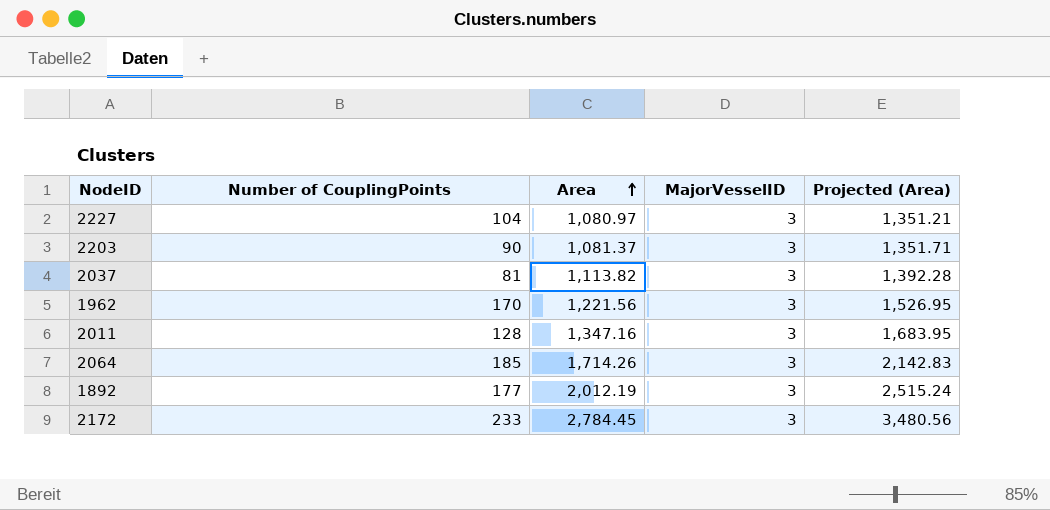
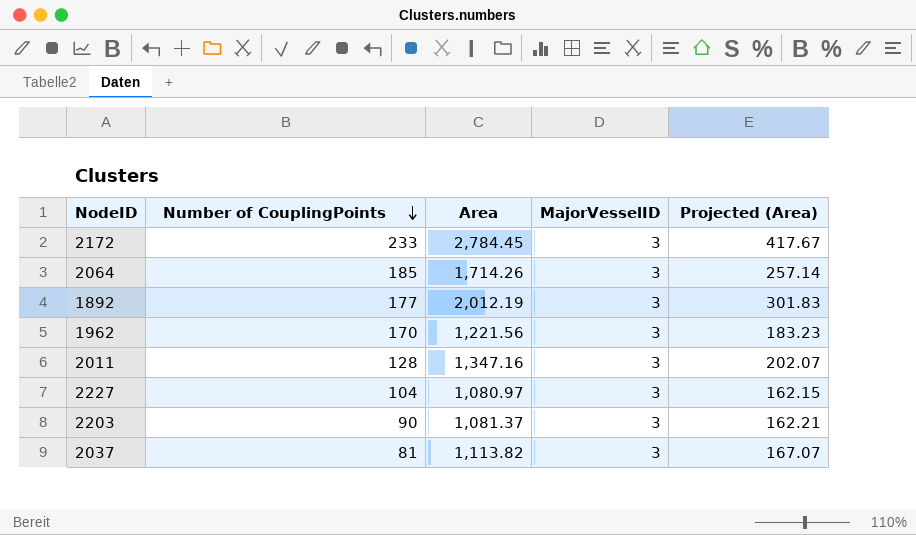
row order: Area ascending -> Number of CouplingPoints descending
column Projected (Area) | formula: [Area] * 1.25 -> [Area] * 0.15

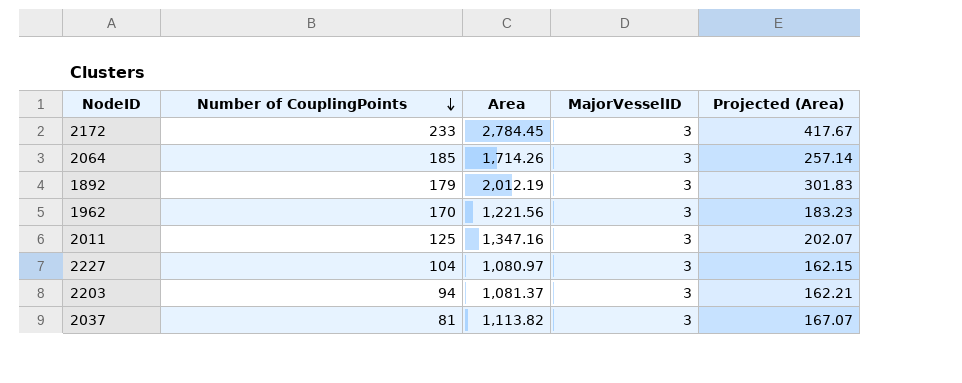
1892 | Number of CouplingPoints: 177 -> 179
2011 | Number of CouplingPoints: 128 -> 125
2203 | Number of CouplingPoints: 90 -> 94

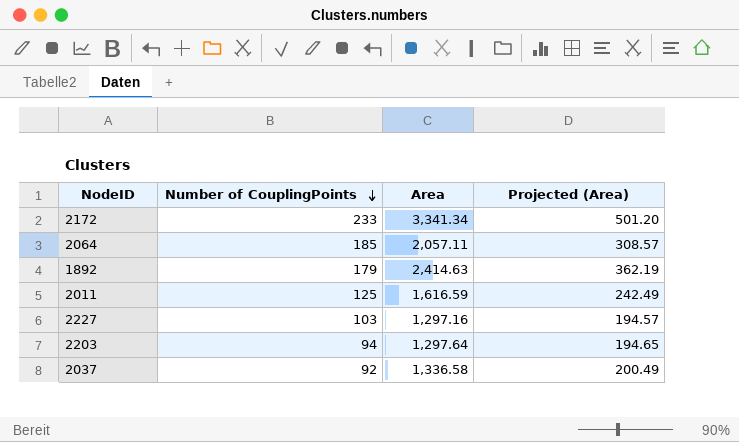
column MajorVesselID | position: 4 -> none
row 1962: 170 | 1,221.56 | 3 | 183.23 -> none
2172 | Area: 2,784.45 -> 3,341.34
2172 | Projected (Area): 417.67 -> 501.20
2064 | Area: 1,714.26 -> 2,057.11
2064 | Projected (Area): 257.14 -> 308.57
1892 | Area: 2,012.19 -> 2,414.63
1892 | Projected (Area): 301.83 -> 362.19
2011 | Area: 1,347.16 -> 1,616.59
2011 | Projected (Area): 202.07 -> 242.49
2227 | Number of CouplingPoints: 104 -> 103
2227 | Area: 1,080.97 -> 1,297.16
2227 | Projected (Area): 162.15 -> 194.57
2203 | Area: 1,081.37 -> 1,297.64
2203 | Projected (Area): 162.21 -> 194.65
2037 | Number of CouplingPoints: 81 -> 92
2037 | Area: 1,113.82 -> 1,336.58
2037 | Projected (Area): 167.07 -> 200.49

